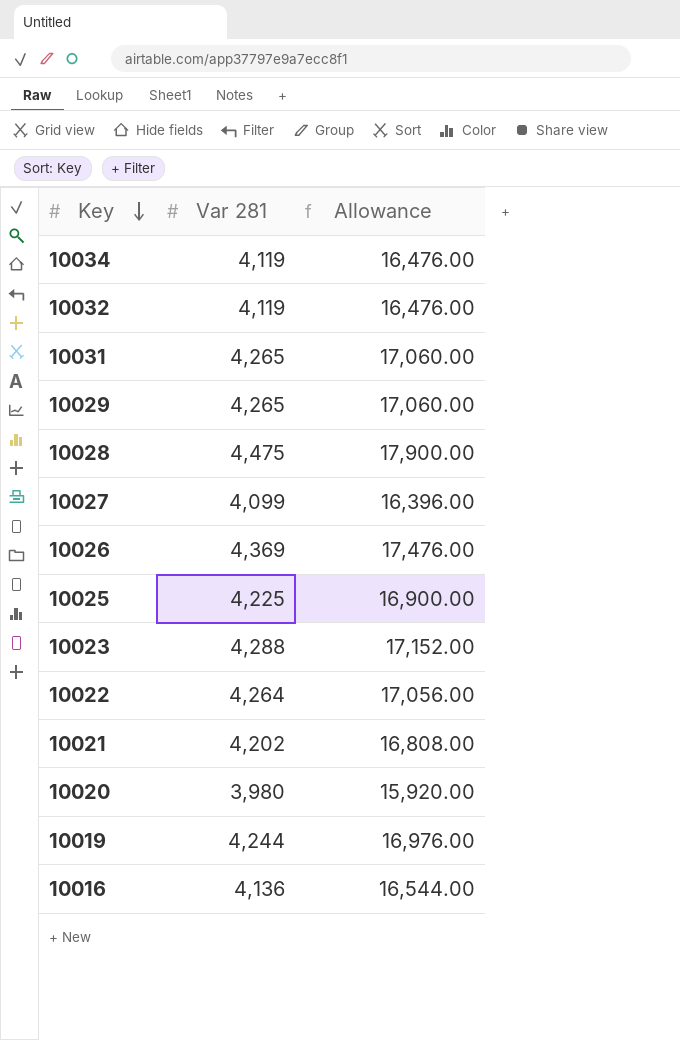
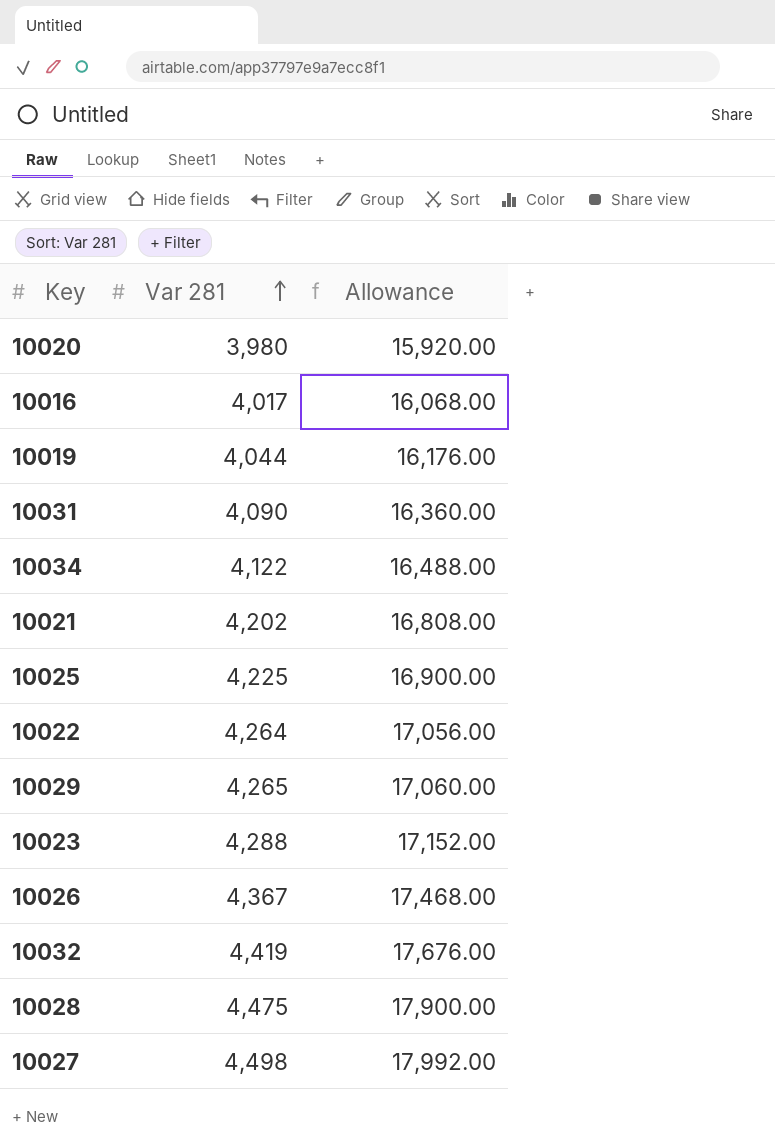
row order: Key descending -> Var 281 ascending
10016 | Var 281: 4,136 -> 4,017
10016 | Allowance: 16,544.00 -> 16,068.00
10019 | Var 281: 4,244 -> 4,044
10019 | Allowance: 16,976.00 -> 16,176.00
10031 | Var 281: 4,265 -> 4,090
10031 | Allowance: 17,060.00 -> 16,360.00
10034 | Var 281: 4,119 -> 4,122
10034 | Allowance: 16,476.00 -> 16,488.00
10026 | Var 281: 4,369 -> 4,367
10026 | Allowance: 17,476.00 -> 17,468.00
10032 | Var 281: 4,119 -> 4,419
10032 | Allowance: 16,476.00 -> 17,676.00
10027 | Var 281: 4,099 -> 4,498
10027 | Allowance: 16,396.00 -> 17,992.00

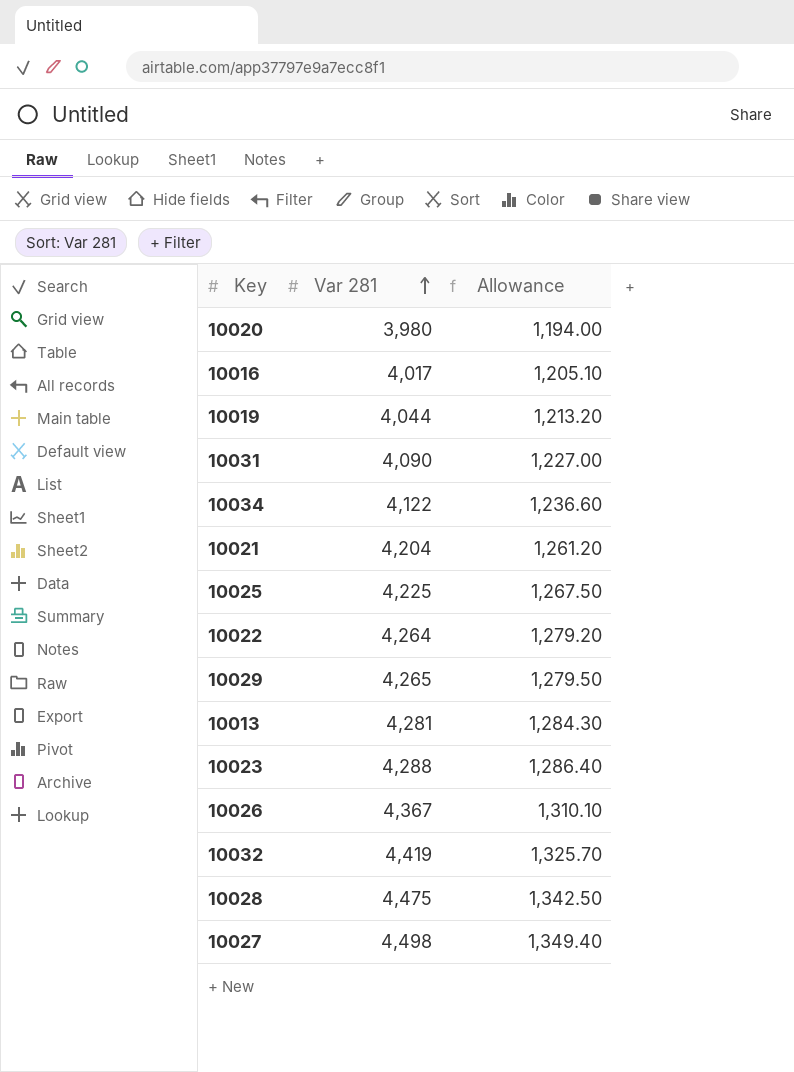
column Allowance | formula: [Var 281] * 4 -> [Var 281] * 0.3
10021 | Var 281: 4,202 -> 4,204
row 10013: none -> 4,281 | 1,284.30

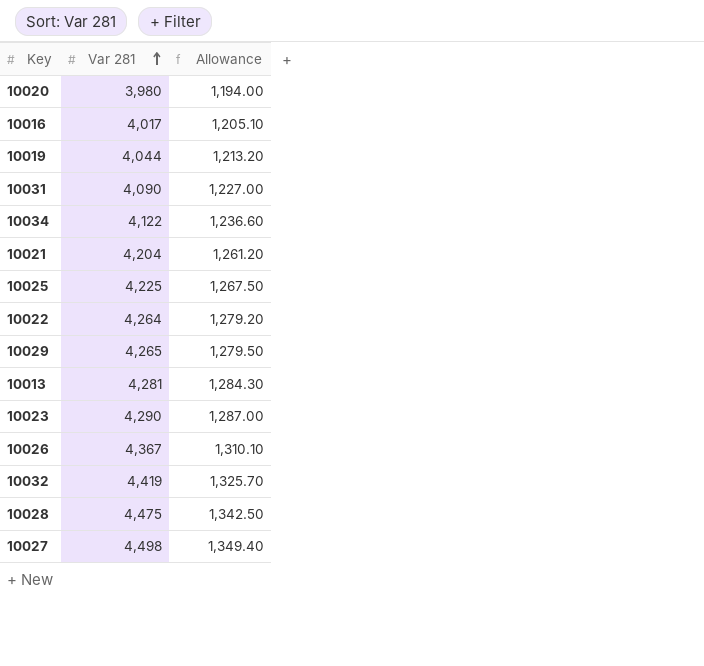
10023 | Var 281: 4,288 -> 4,290
10023 | Allowance: 1,286.40 -> 1,287.00

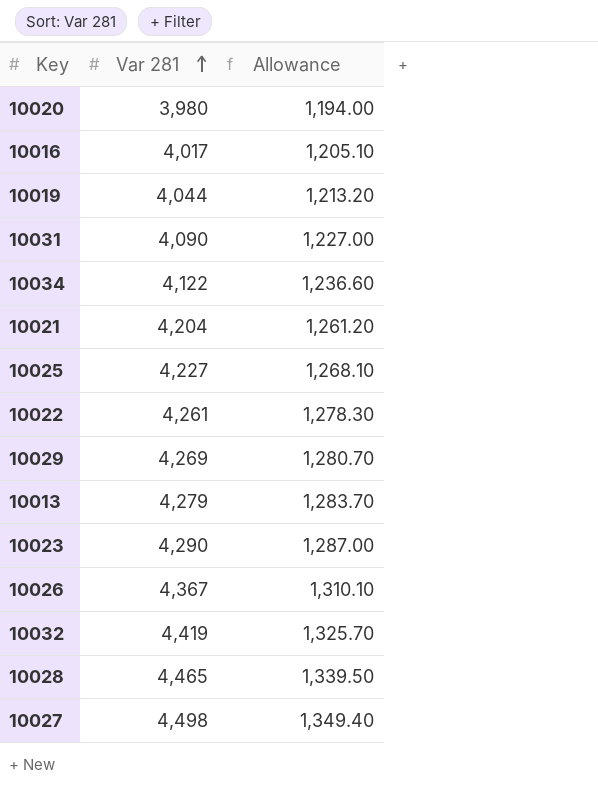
10025 | Var 281: 4,225 -> 4,227
10025 | Allowance: 1,267.50 -> 1,268.10
10022 | Var 281: 4,264 -> 4,261
10022 | Allowance: 1,279.20 -> 1,278.30
10029 | Var 281: 4,265 -> 4,269
10029 | Allowance: 1,279.50 -> 1,280.70
10013 | Var 281: 4,281 -> 4,279
10013 | Allowance: 1,284.30 -> 1,283.70
10028 | Var 281: 4,475 -> 4,465
10028 | Allowance: 1,342.50 -> 1,339.50

